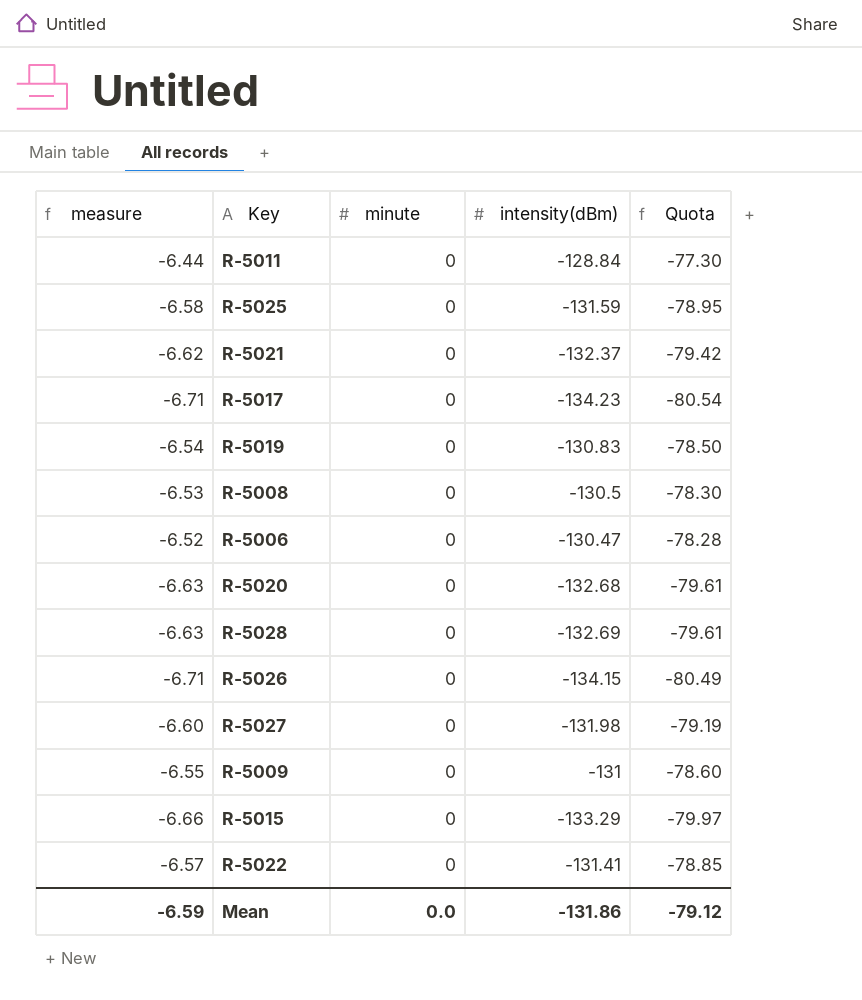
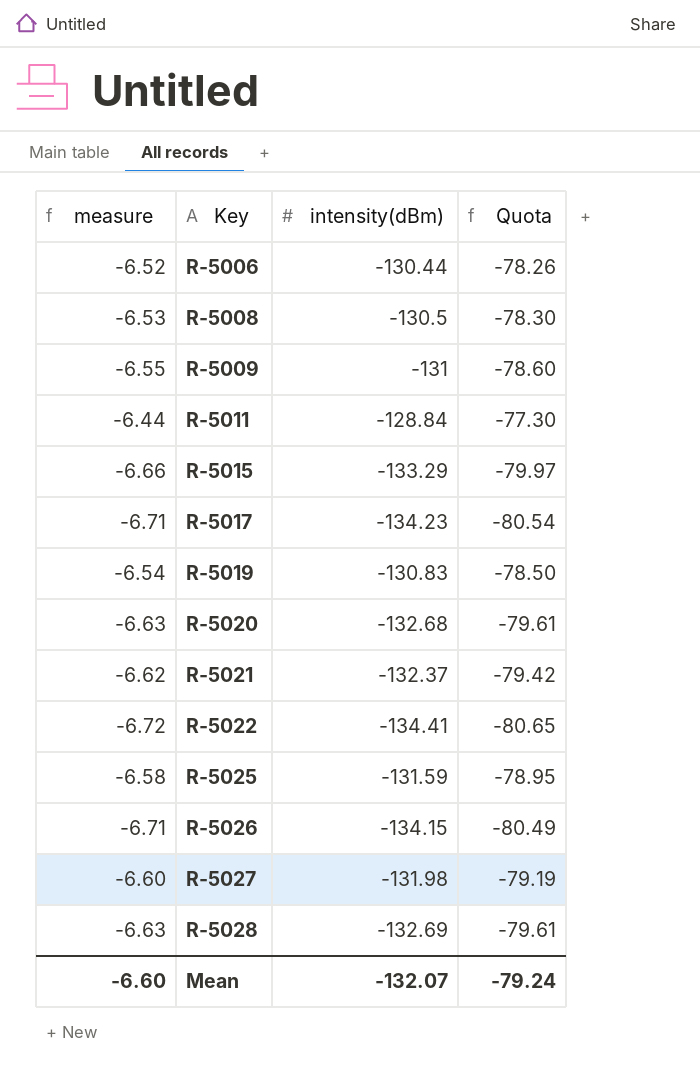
row order: none -> Key ascending
column minute | position: 3 -> none
R-5006 | intensity(dBm): -130.47 -> -130.44
R-5006 | Quota: -78.28 -> -78.26
R-5022 | measure: -6.57 -> -6.72
R-5022 | intensity(dBm): -131.41 -> -134.41
R-5022 | Quota: -78.85 -> -80.65
Mean | measure: -6.59 -> -6.60
Mean | intensity(dBm): -131.86 -> -132.07
Mean | Quota: -79.12 -> -79.24

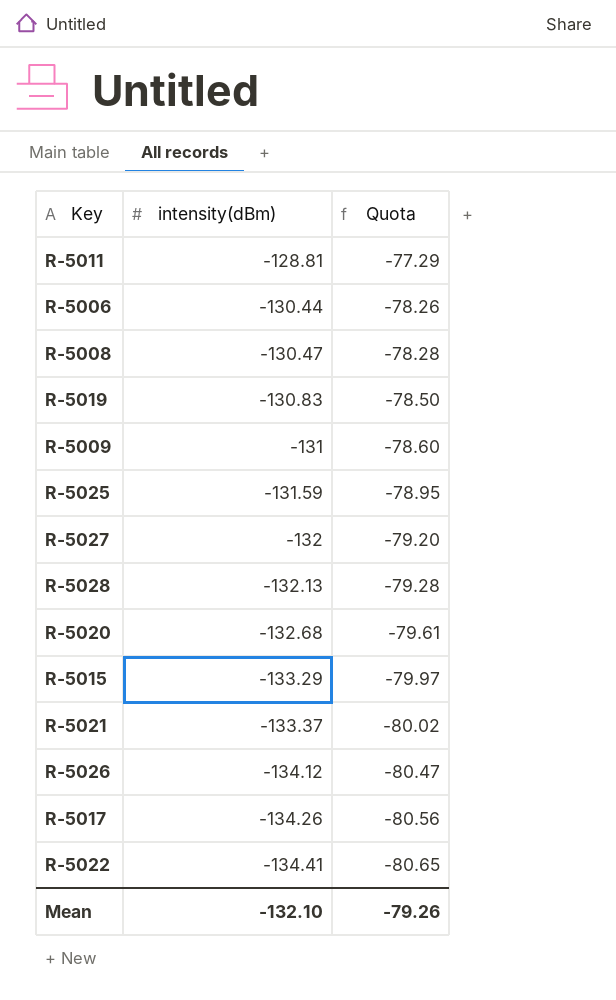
row order: Key ascending -> intensity(dBm) descending
column measure | formula: [intensity(dBm)] * 0.05 -> none
R-5011 | intensity(dBm): -128.84 -> -128.81
R-5011 | Quota: -77.30 -> -77.29
R-5008 | intensity(dBm): -130.5 -> -130.47
R-5008 | Quota: -78.30 -> -78.28
R-5027 | intensity(dBm): -131.98 -> -132
R-5027 | Quota: -79.19 -> -79.20
R-5028 | intensity(dBm): -132.69 -> -132.13
R-5028 | Quota: -79.61 -> -79.28
R-5021 | intensity(dBm): -132.37 -> -133.37
R-5021 | Quota: -79.42 -> -80.02
R-5026 | intensity(dBm): -134.15 -> -134.12
R-5026 | Quota: -80.49 -> -80.47
R-5017 | intensity(dBm): -134.23 -> -134.26
R-5017 | Quota: -80.54 -> -80.56
Mean | intensity(dBm): -132.07 -> -132.10
Mean | Quota: -79.24 -> -79.26

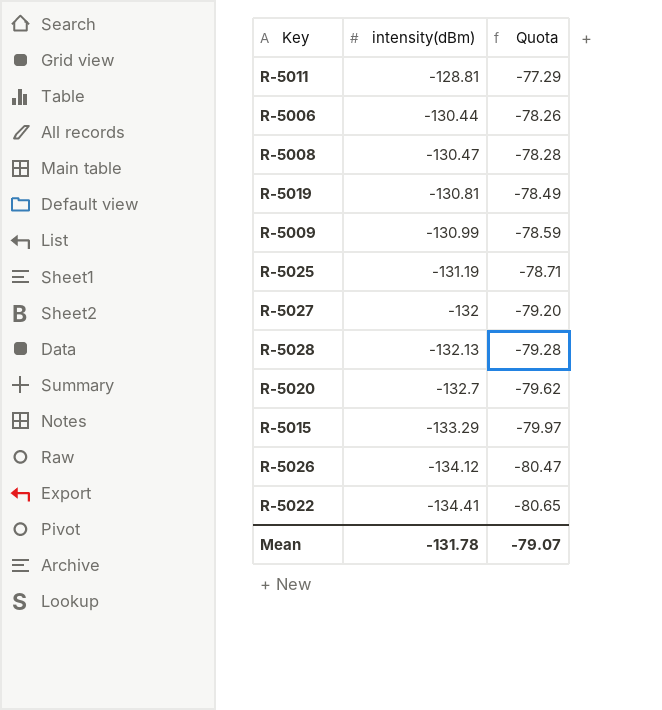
row R-5021: -133.37 | -80.02 -> none
row R-5017: -134.26 | -80.56 -> none
R-5019 | intensity(dBm): -130.83 -> -130.81
R-5019 | Quota: -78.50 -> -78.49
R-5009 | intensity(dBm): -131 -> -130.99
R-5009 | Quota: -78.60 -> -78.59
R-5025 | intensity(dBm): -131.59 -> -131.19
R-5025 | Quota: -78.95 -> -78.71
R-5020 | intensity(dBm): -132.68 -> -132.7
R-5020 | Quota: -79.61 -> -79.62
Mean | intensity(dBm): -132.10 -> -131.78
Mean | Quota: -79.26 -> -79.07

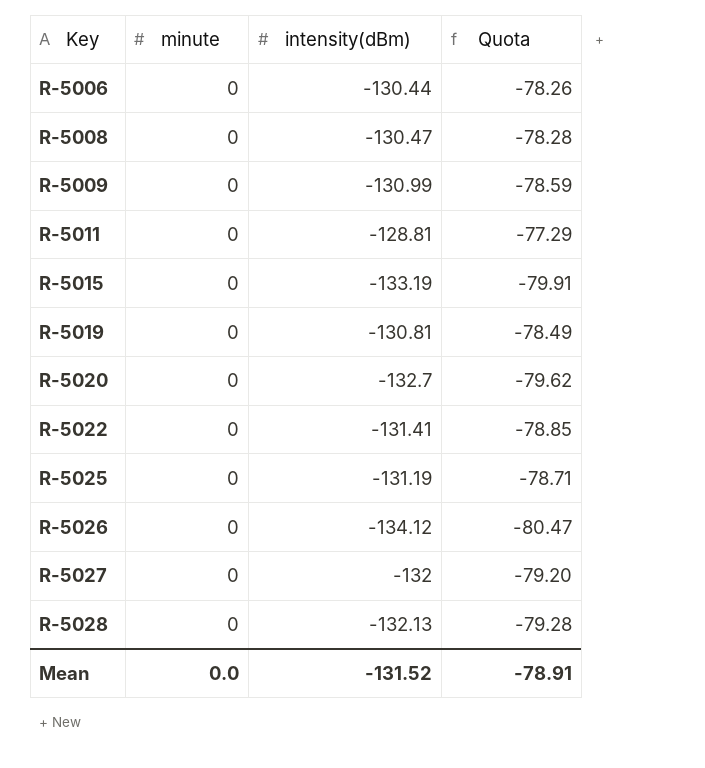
row order: intensity(dBm) descending -> Key ascending
column minute | position: none -> 2
R-5015 | intensity(dBm): -133.29 -> -133.19
R-5015 | Quota: -79.97 -> -79.91
R-5022 | intensity(dBm): -134.41 -> -131.41
R-5022 | Quota: -80.65 -> -78.85
Mean | intensity(dBm): -131.78 -> -131.52
Mean | Quota: -79.07 -> -78.91

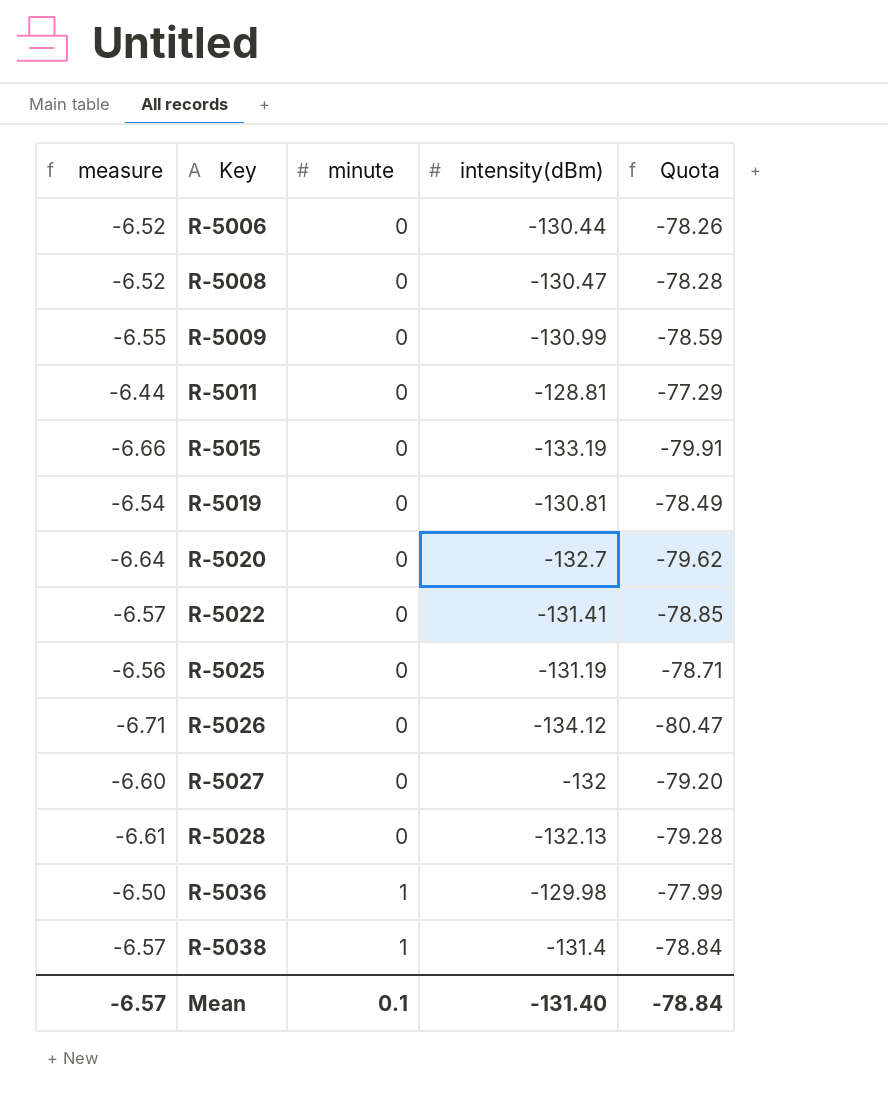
column measure | formula: none -> [intensity(dBm)] * 0.05
row R-5036: none -> -6.50 | 1 | -129.98 | -77.99
row R-5038: none -> -6.57 | 1 | -131.4 | -78.84
Mean | minute: 0.0 -> 0.1
Mean | intensity(dBm): -131.52 -> -131.40
Mean | Quota: -78.91 -> -78.84

